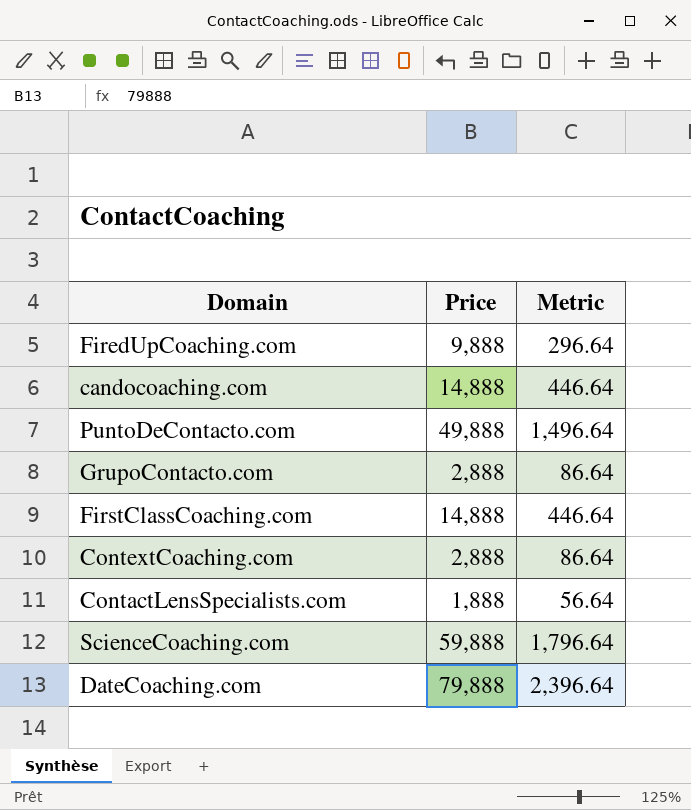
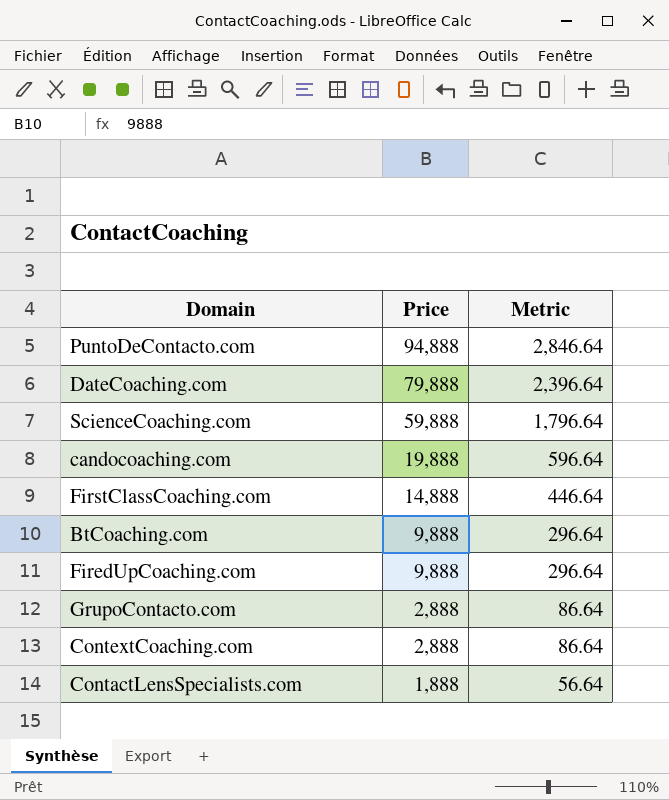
row order: none -> Price descending
PuntoDeContacto.com | Price: 49,888 -> 94,888
PuntoDeContacto.com | Metric: 1,496.64 -> 2,846.64
candocoaching.com | Price: 14,888 -> 19,888
candocoaching.com | Metric: 446.64 -> 596.64
row BtCoaching.com: none -> 9,888 | 296.64

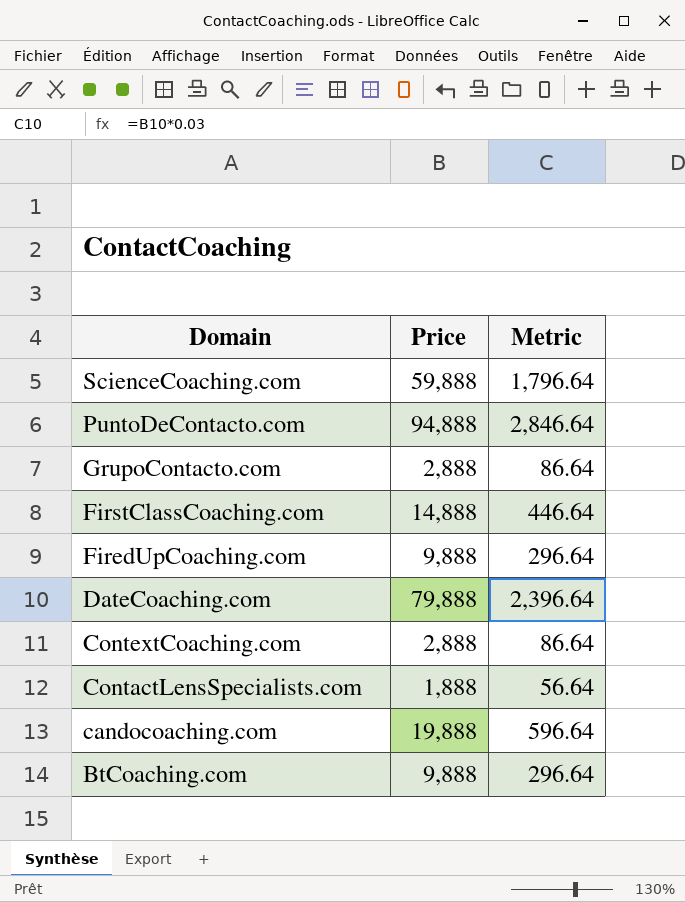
row order: Price descending -> Domain descending

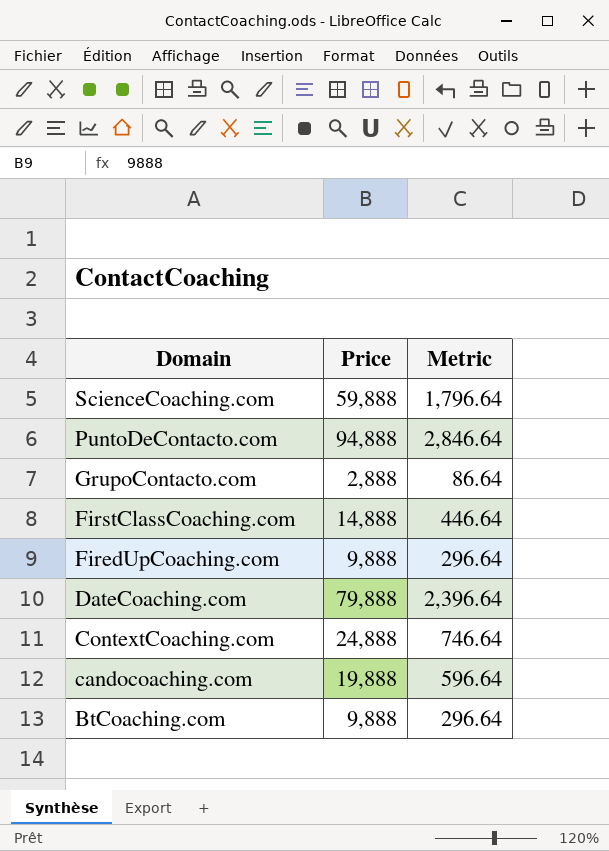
row ContactLensSpecialists.com: 1,888 | 56.64 -> none
ContextCoaching.com | Price: 2,888 -> 24,888
ContextCoaching.com | Metric: 86.64 -> 746.64

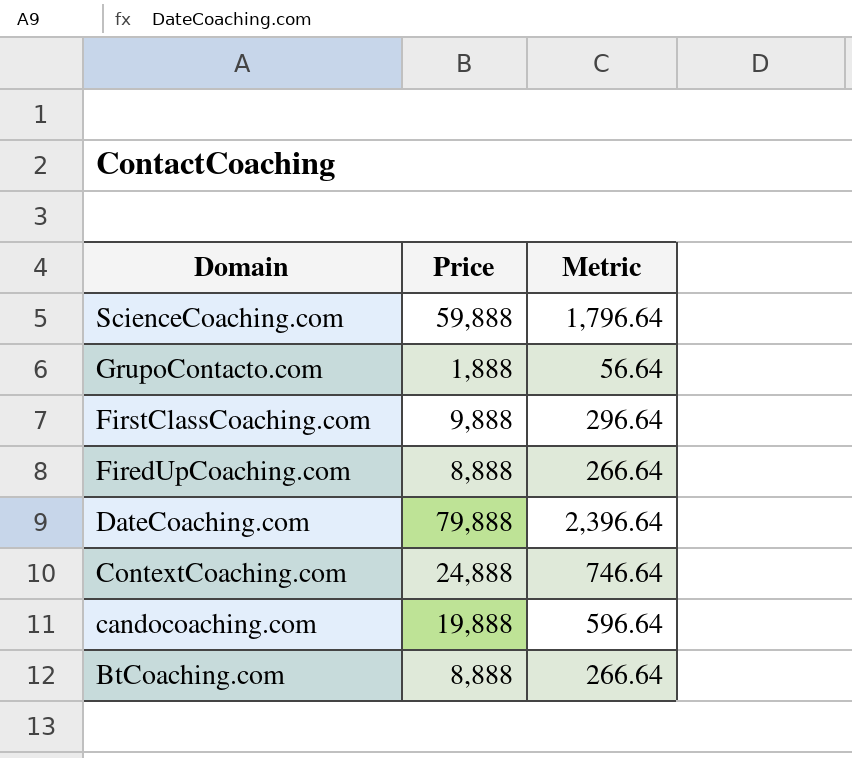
row PuntoDeContacto.com: 94,888 | 2,846.64 -> none
GrupoContacto.com | Price: 2,888 -> 1,888
GrupoContacto.com | Metric: 86.64 -> 56.64
FirstClassCoaching.com | Price: 14,888 -> 9,888
FirstClassCoaching.com | Metric: 446.64 -> 296.64
FiredUpCoaching.com | Price: 9,888 -> 8,888
FiredUpCoaching.com | Metric: 296.64 -> 266.64
BtCoaching.com | Price: 9,888 -> 8,888
BtCoaching.com | Metric: 296.64 -> 266.64

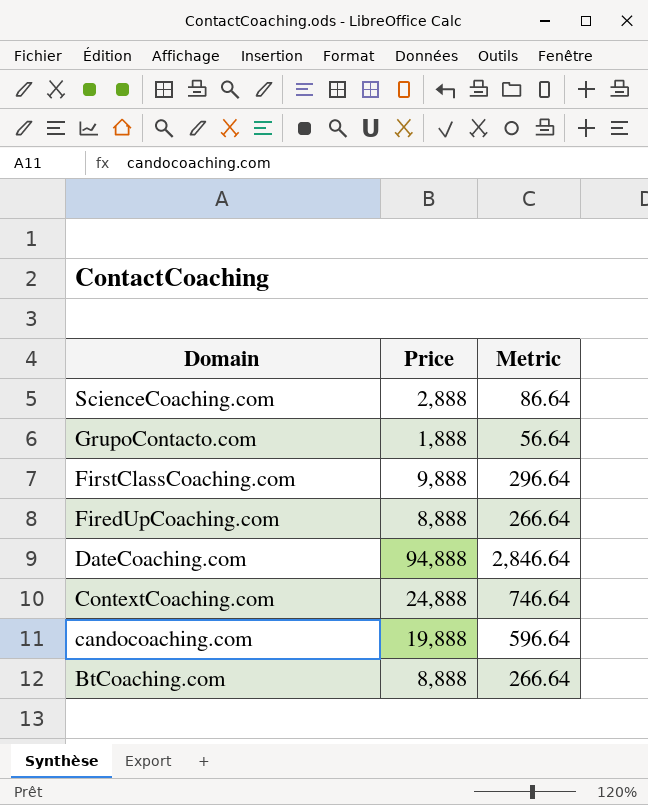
ScienceCoaching.com | Price: 59,888 -> 2,888
ScienceCoaching.com | Metric: 1,796.64 -> 86.64
DateCoaching.com | Price: 79,888 -> 94,888
DateCoaching.com | Metric: 2,396.64 -> 2,846.64

